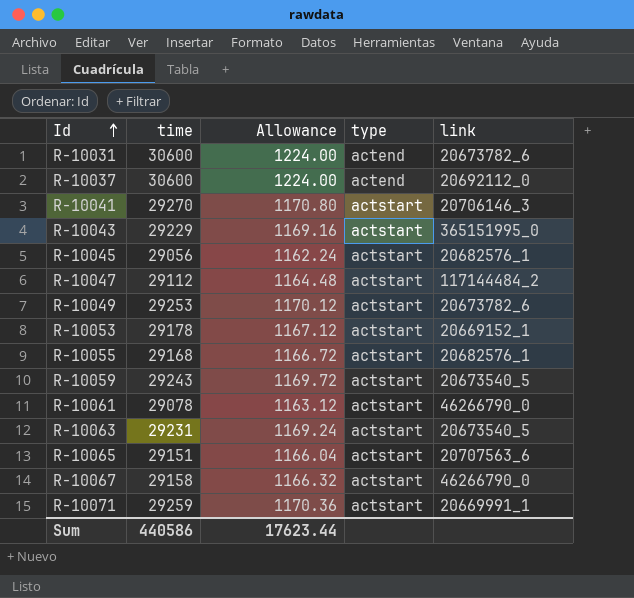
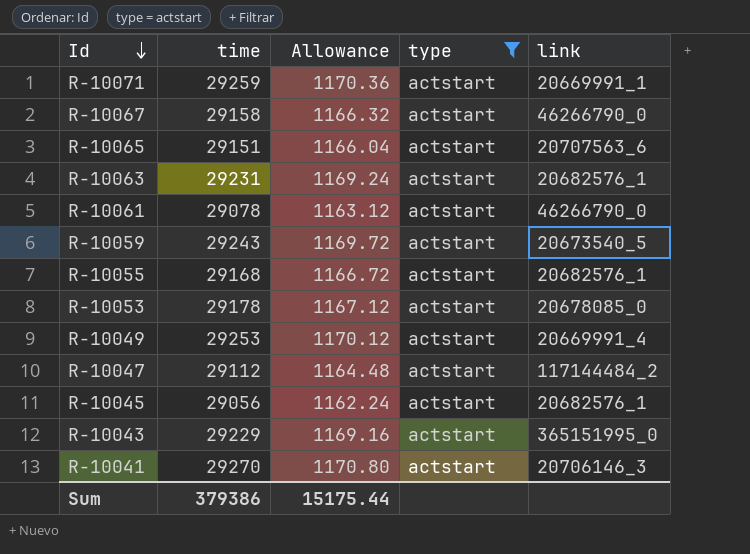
filter: none -> type = actstart
row order: Id ascending -> Id descending
R-10063 | link: 20673540_5 -> 20682576_1
R-10053 | link: 20669152_1 -> 20678085_0
R-10049 | link: 20673782_6 -> 20669991_4
Sum | time: 440586 -> 379386
Sum | Allowance: 17623.44 -> 15175.44

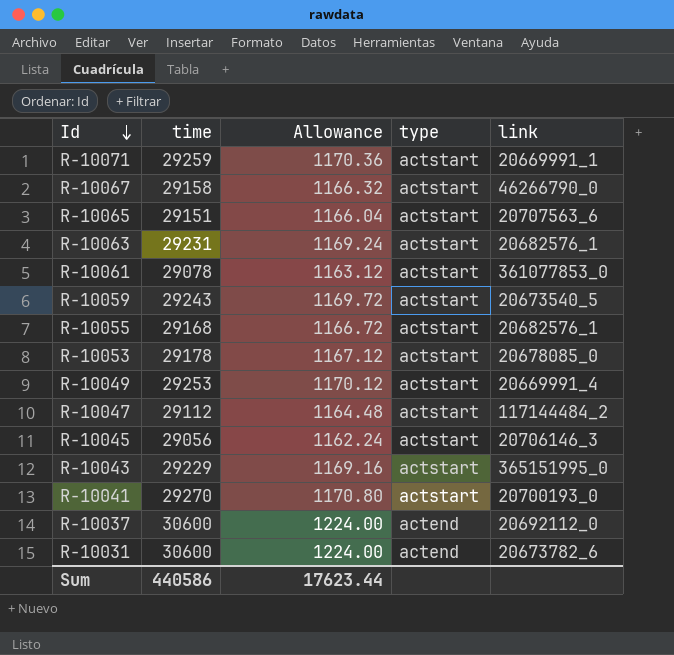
filter: type = actstart -> none
R-10061 | link: 46266790_0 -> 361077853_0
R-10045 | link: 20682576_1 -> 20706146_3
R-10041 | link: 20706146_3 -> 20700193_0
Sum | time: 379386 -> 440586
Sum | Allowance: 15175.44 -> 17623.44

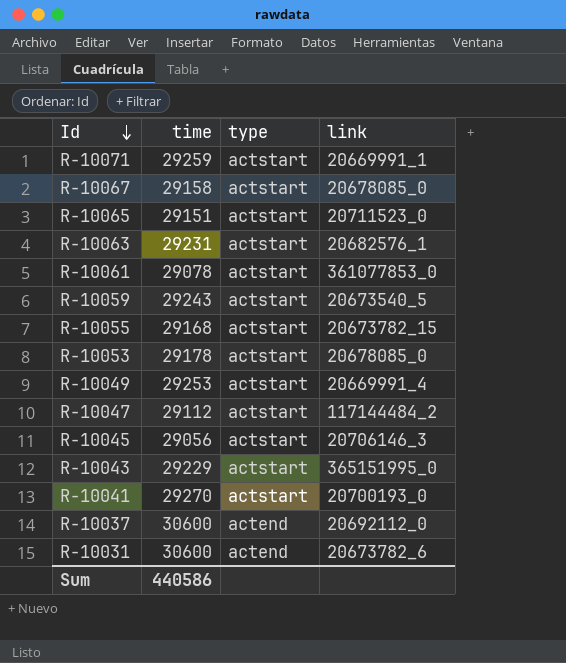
column Allowance | formula: [time] * 0.04 -> none
R-10067 | link: 46266790_0 -> 20678085_0
R-10065 | link: 20707563_6 -> 20711523_0
R-10055 | link: 20682576_1 -> 20673782_15

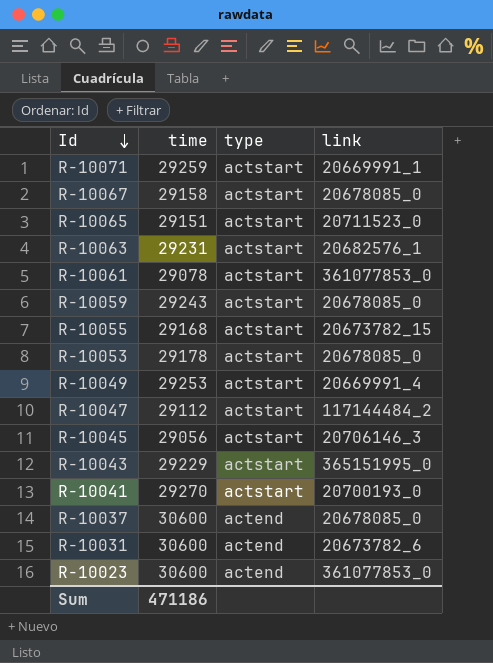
R-10059 | link: 20673540_5 -> 20678085_0
R-10037 | link: 20692112_0 -> 20678085_0
row R-10023: none -> 30600 | actend | 361077853_0
Sum | time: 440586 -> 471186

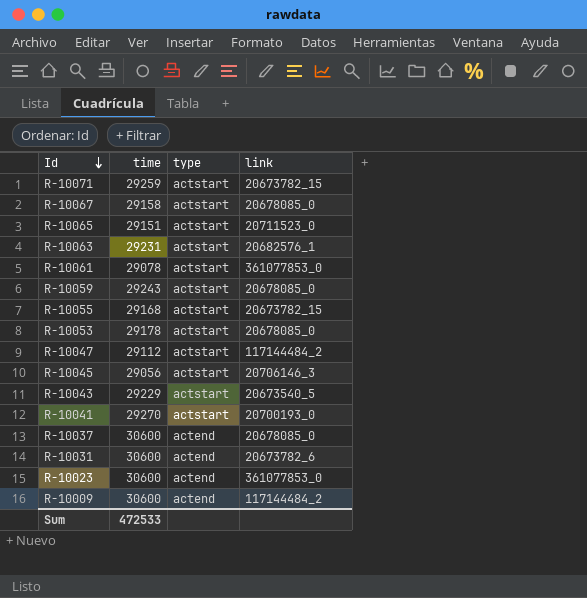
row R-10049: 29253 | actstart | 20669991_4 -> none
R-10071 | link: 20669991_1 -> 20673782_15
R-10043 | link: 365151995_0 -> 20673540_5
row R-10009: none -> 30600 | actend | 117144484_2
Sum | time: 471186 -> 472533

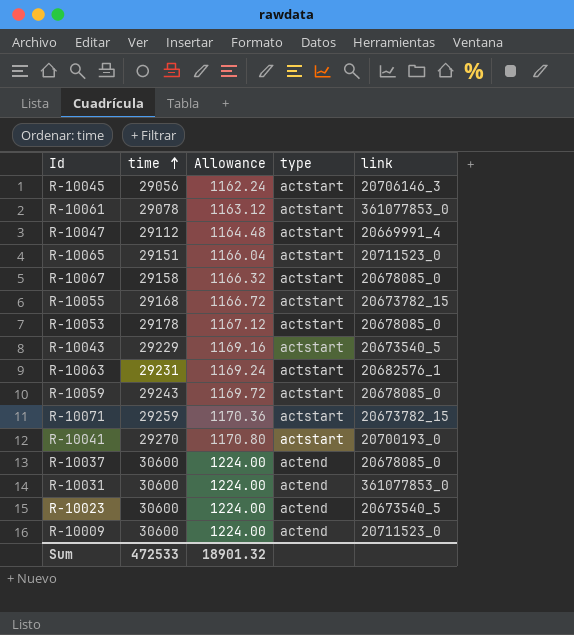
row order: Id descending -> time ascending
column Allowance | formula: none -> [time] * 0.04
R-10047 | link: 117144484_2 -> 20669991_4
R-10031 | link: 20673782_6 -> 361077853_0
R-10023 | link: 361077853_0 -> 20673540_5
R-10009 | link: 117144484_2 -> 20711523_0

